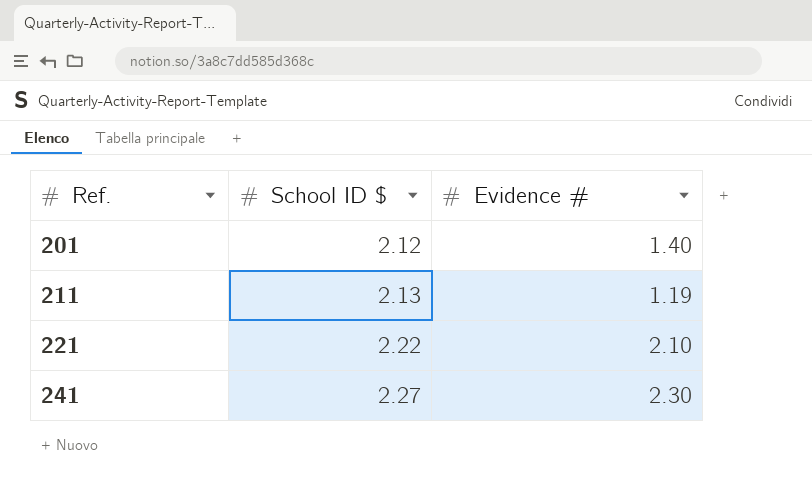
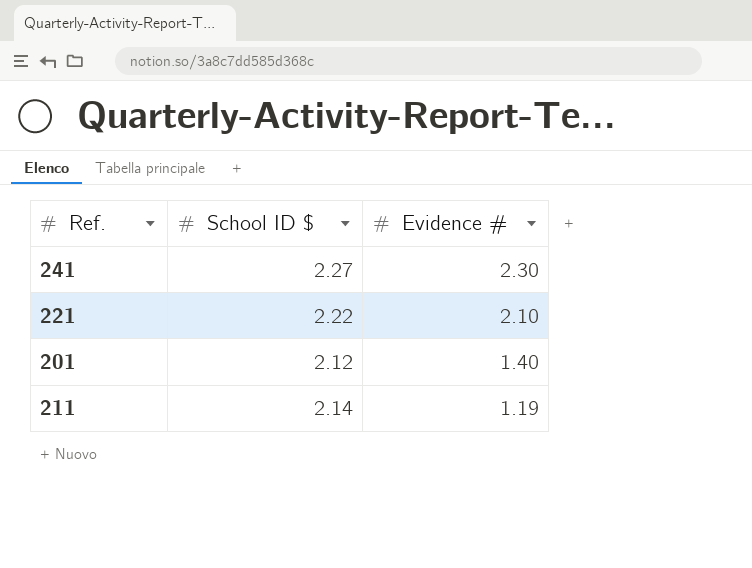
row order: Ref. ascending -> Evidence # descending
211 | School ID $: 2.13 -> 2.14

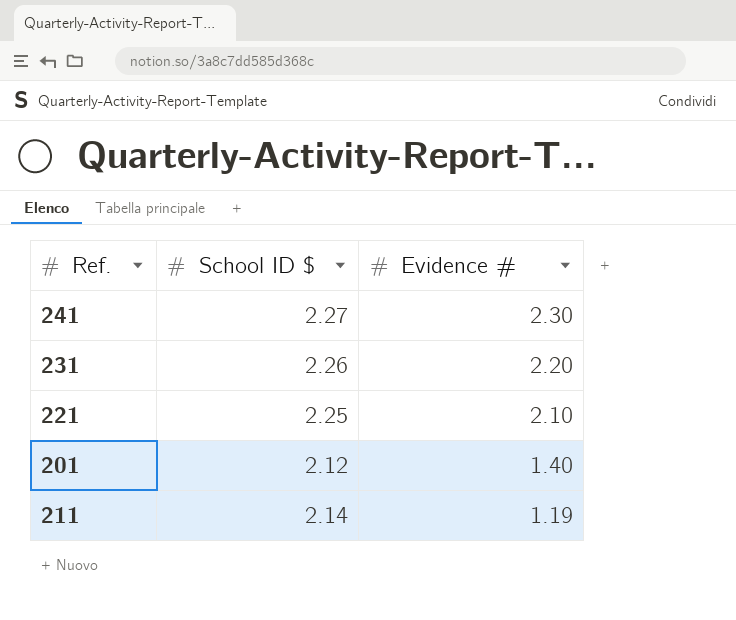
row 231: none -> 2.26 | 2.20
221 | School ID $: 2.22 -> 2.25

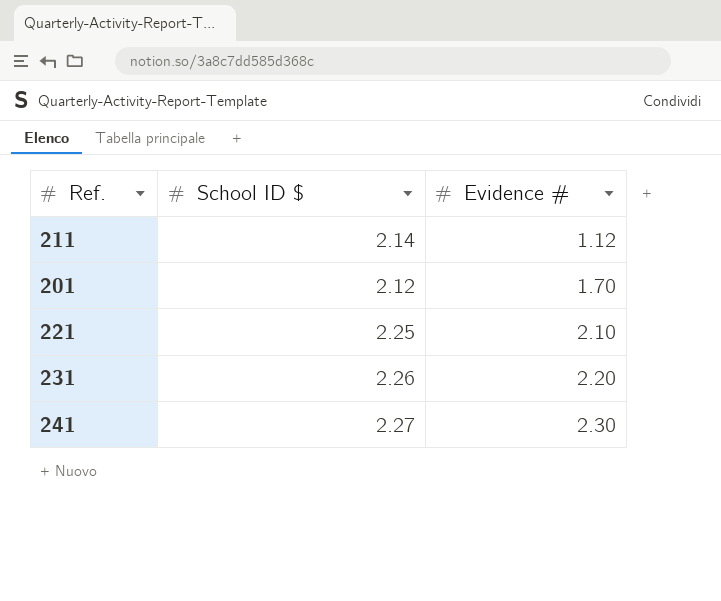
row order: Evidence # descending -> Evidence # ascending
211 | Evidence #: 1.19 -> 1.12
201 | Evidence #: 1.40 -> 1.70

